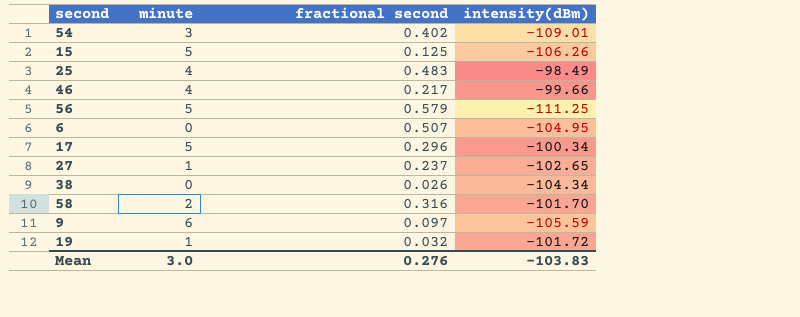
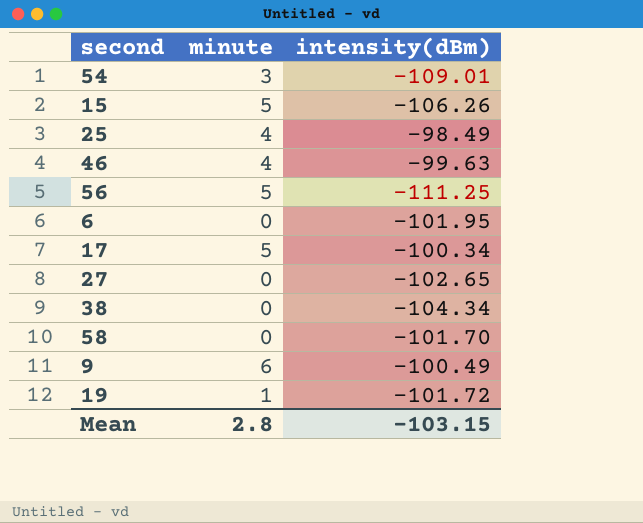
column fractional second | position: 3 -> none
46 | intensity(dBm): -99.66 -> -99.63
6 | intensity(dBm): -104.95 -> -101.95
27 | minute: 1 -> 0
58 | minute: 2 -> 0
9 | intensity(dBm): -105.59 -> -100.49
Mean | minute: 3.0 -> 2.8
Mean | intensity(dBm): -103.83 -> -103.15

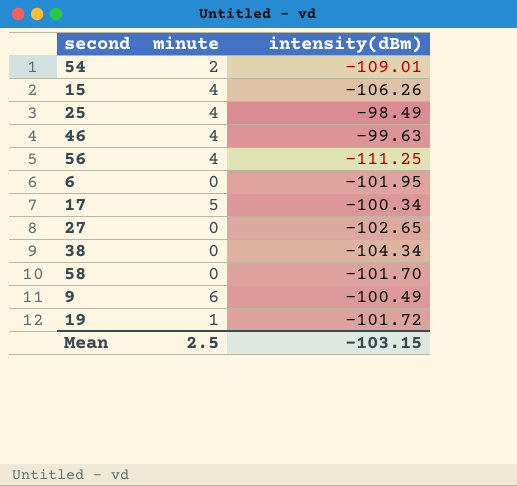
54 | minute: 3 -> 2
15 | minute: 5 -> 4
56 | minute: 5 -> 4
Mean | minute: 2.8 -> 2.5

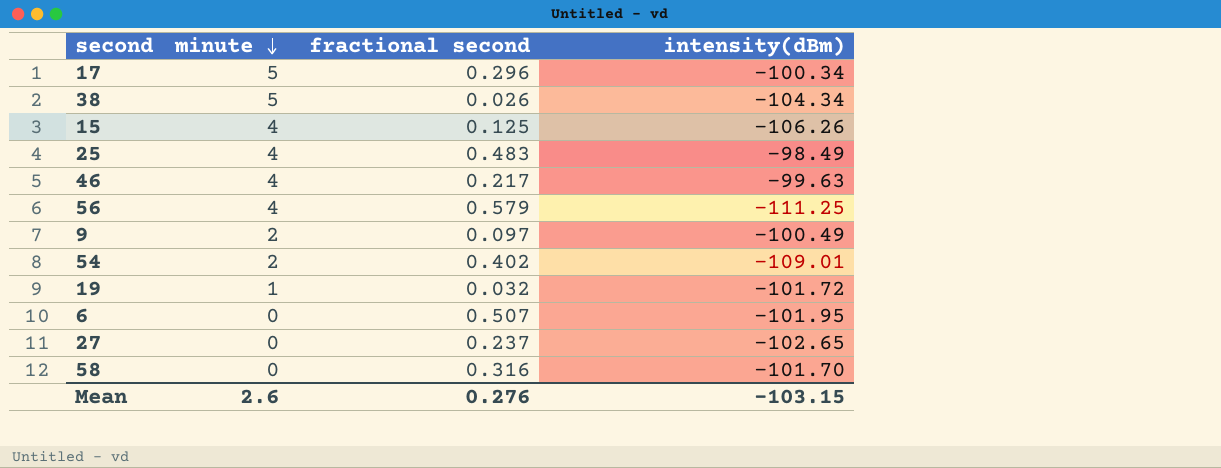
row order: none -> minute descending
column fractional second | position: none -> 3
38 | minute: 0 -> 5
9 | minute: 6 -> 2
Mean | minute: 2.5 -> 2.6

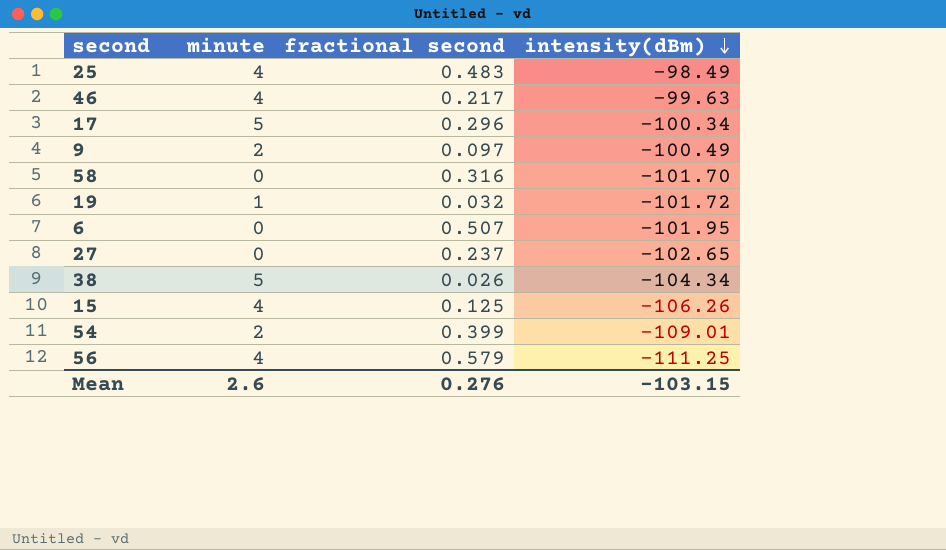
row order: minute descending -> intensity(dBm) descending
54 | fractional second: 0.402 -> 0.399

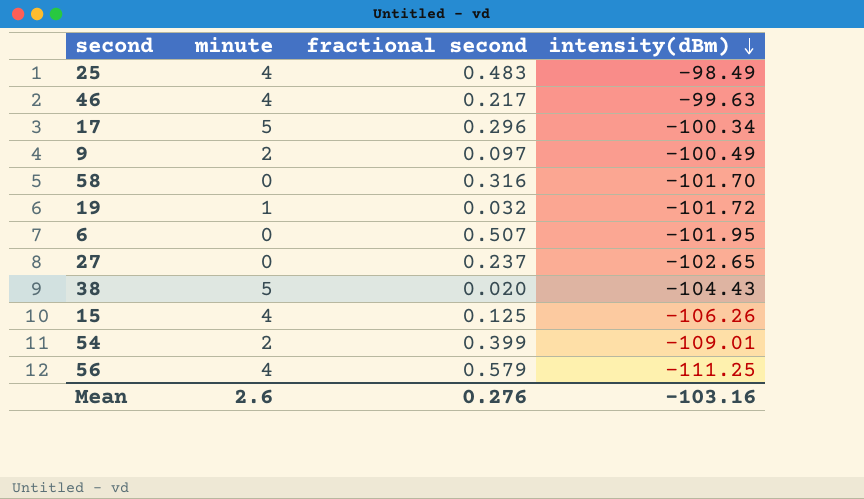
38 | fractional second: 0.026 -> 0.020
38 | intensity(dBm): -104.34 -> -104.43
Mean | intensity(dBm): -103.15 -> -103.16

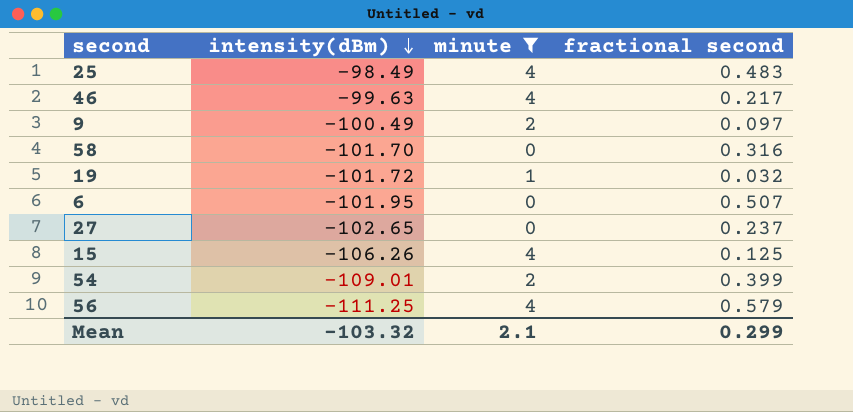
filter: none -> minute != 5
column intensity(dBm) | position: 4 -> 2
Mean | intensity(dBm): -103.16 -> -103.32
Mean | minute: 2.6 -> 2.1
Mean | fractional second: 0.276 -> 0.299

